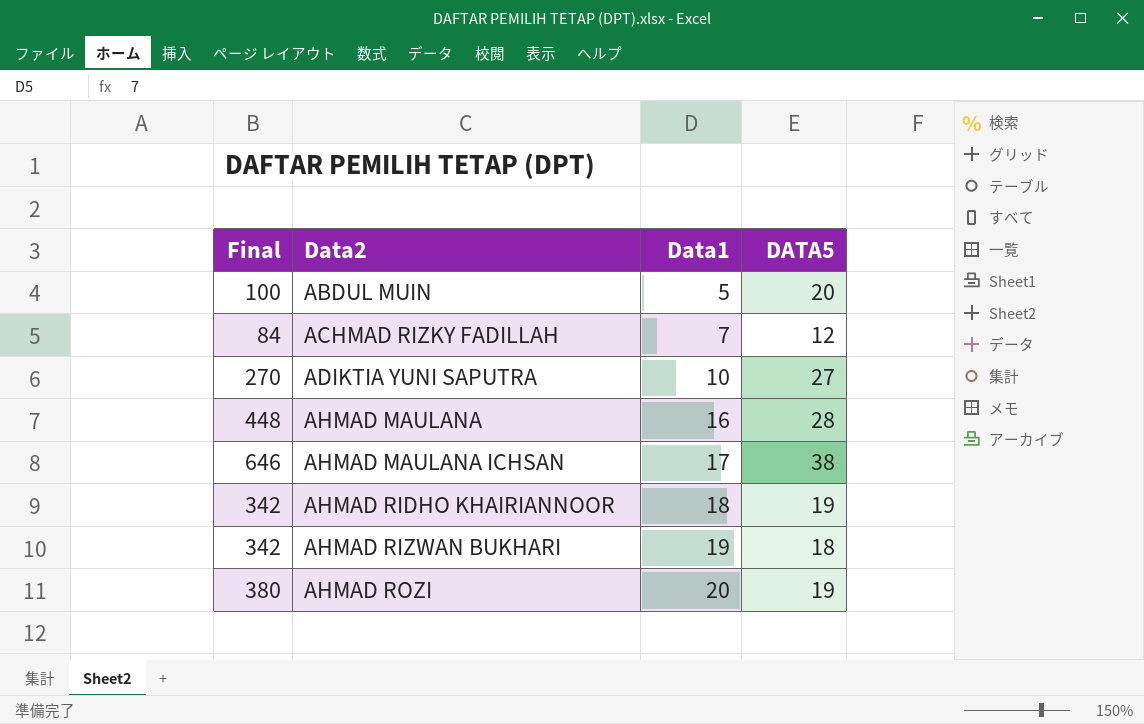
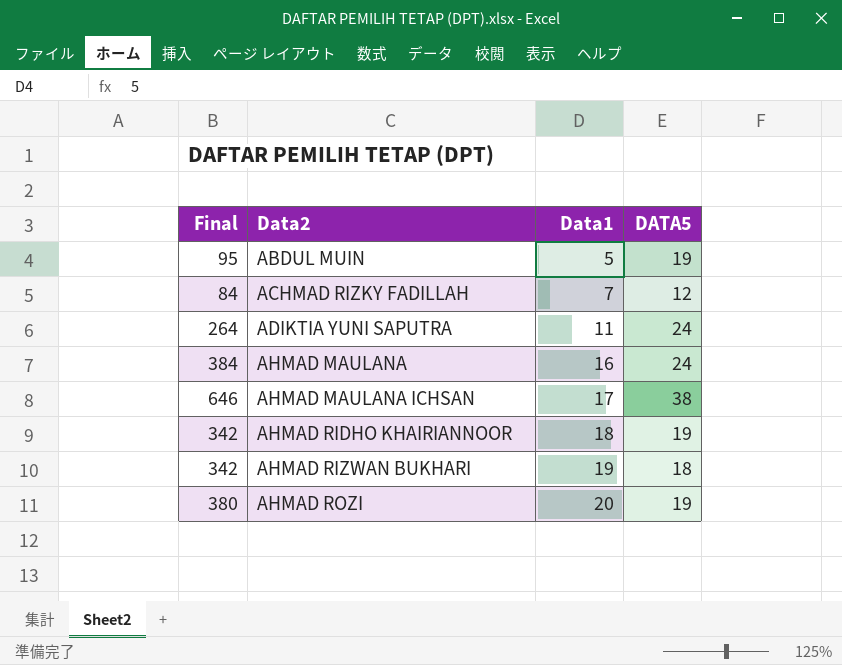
ABDUL MUIN | Final: 100 -> 95
ABDUL MUIN | DATA5: 20 -> 19
ADIKTIA YUNI SAPUTRA | Final: 270 -> 264
ADIKTIA YUNI SAPUTRA | Data1: 10 -> 11
ADIKTIA YUNI SAPUTRA | DATA5: 27 -> 24
AHMAD MAULANA | Final: 448 -> 384
AHMAD MAULANA | DATA5: 28 -> 24

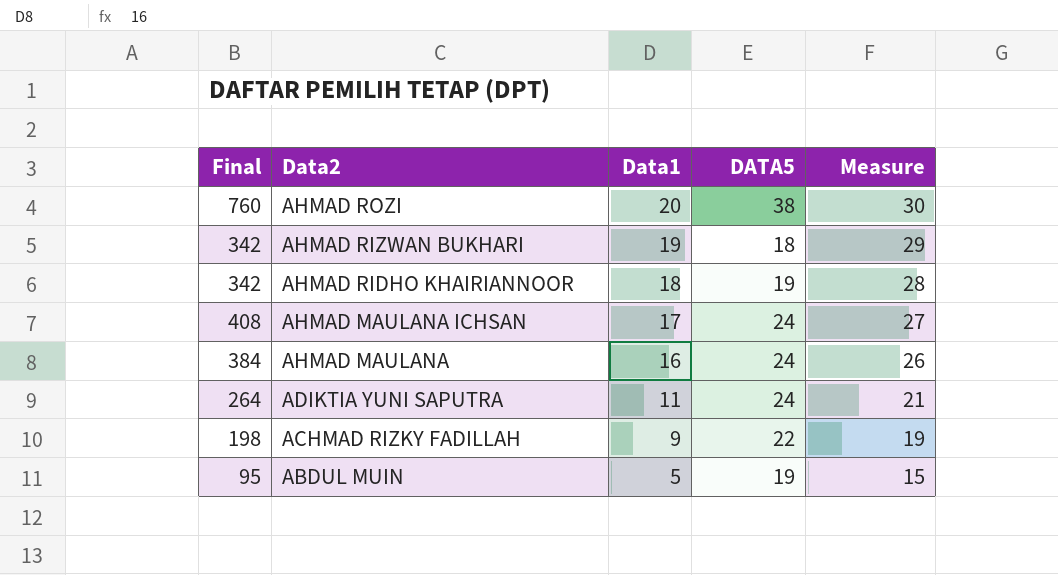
row order: Data2 ascending -> Data2 descending
column Measure | formula: none -> [Data1] + 10
AHMAD ROZI | Final: 380 -> 760
AHMAD ROZI | DATA5: 19 -> 38
AHMAD MAULANA ICHSAN | Final: 646 -> 408
AHMAD MAULANA ICHSAN | DATA5: 38 -> 24
ACHMAD RIZKY FADILLAH | Final: 84 -> 198
ACHMAD RIZKY FADILLAH | Data1: 7 -> 9
ACHMAD RIZKY FADILLAH | DATA5: 12 -> 22

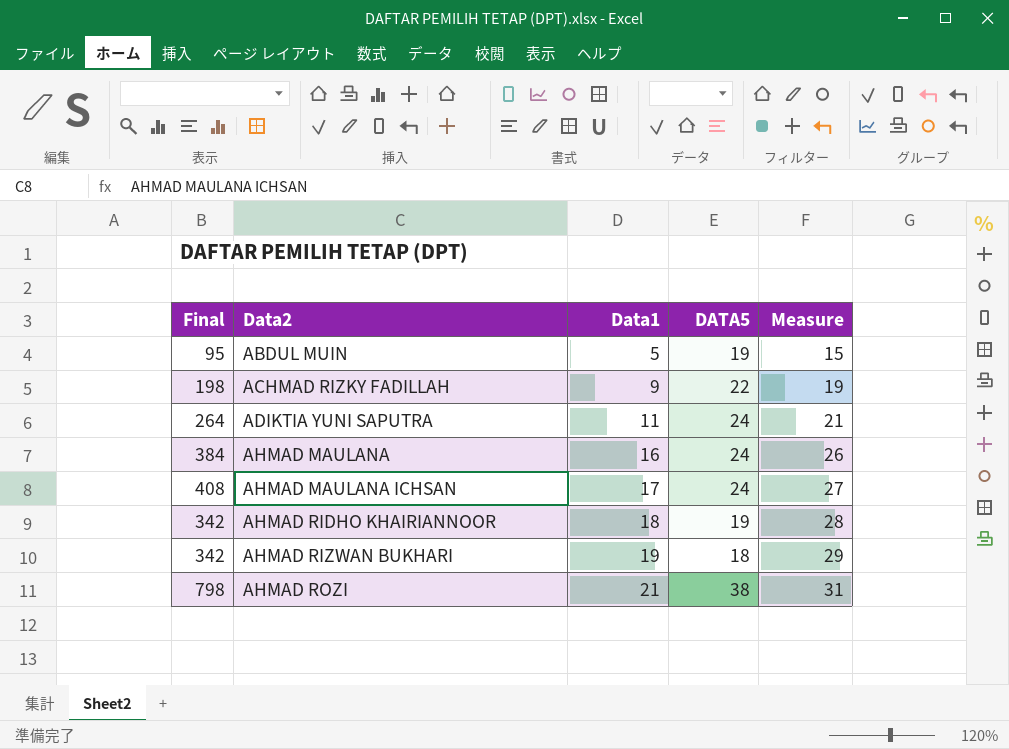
row order: Data2 descending -> Data2 ascending
AHMAD ROZI | Final: 760 -> 798
AHMAD ROZI | Data1: 20 -> 21
AHMAD ROZI | Measure: 30 -> 31

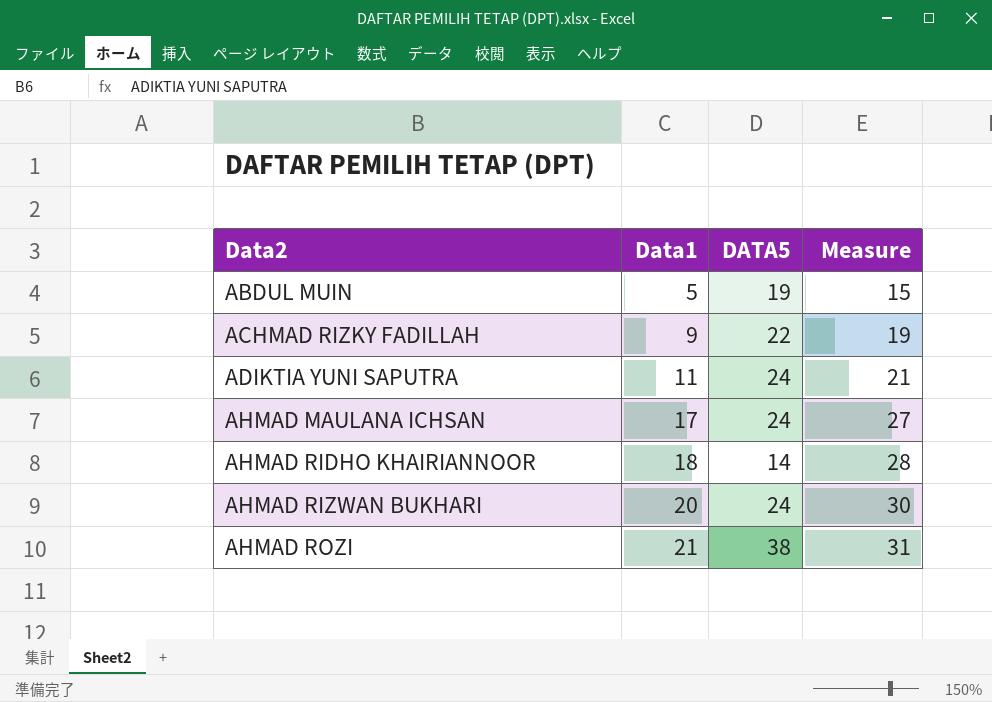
column Final | formula: [Data1] * [DATA5] -> none
row AHMAD MAULANA: 384 | 16 | 24 | 26 -> none
AHMAD RIDHO KHAIRIANNOOR | DATA5: 19 -> 14
AHMAD RIZWAN BUKHARI | Data1: 19 -> 20
AHMAD RIZWAN BUKHARI | DATA5: 18 -> 24
AHMAD RIZWAN BUKHARI | Measure: 29 -> 30

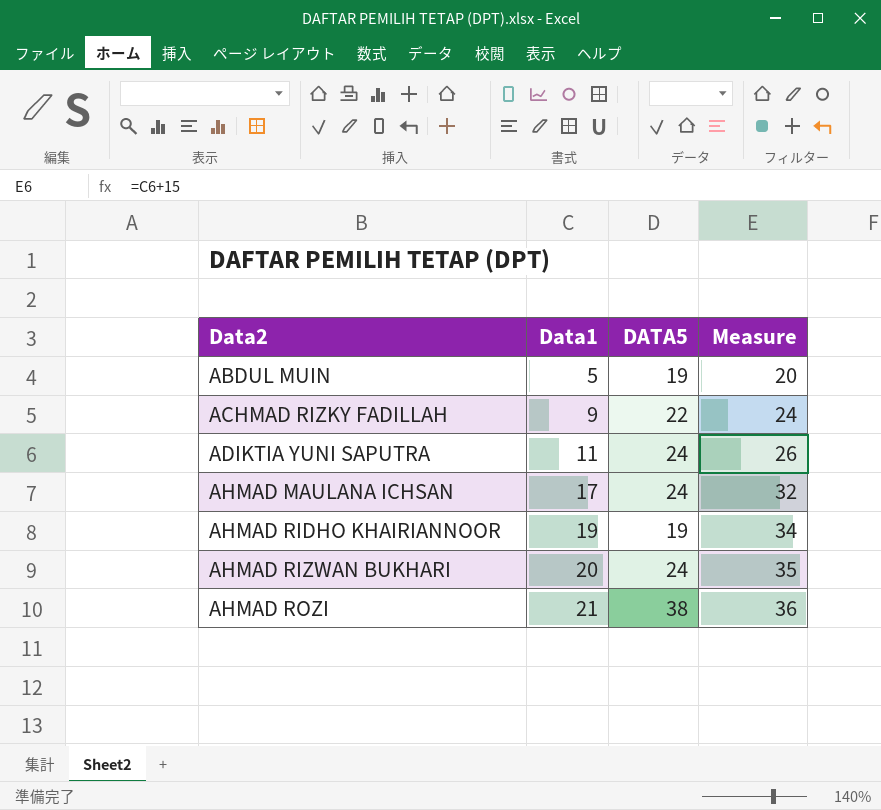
column Measure | formula: [Data1] + 10 -> [Data1] + 15
AHMAD RIDHO KHAIRIANNOOR | Data1: 18 -> 19
AHMAD RIDHO KHAIRIANNOOR | DATA5: 14 -> 19

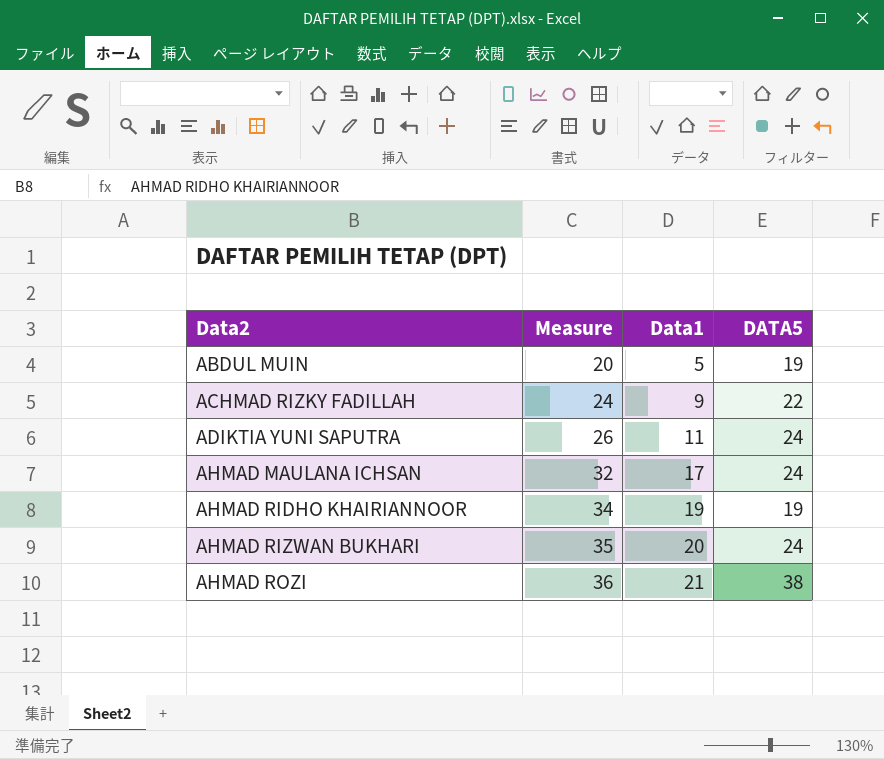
column Measure | position: 4 -> 2

